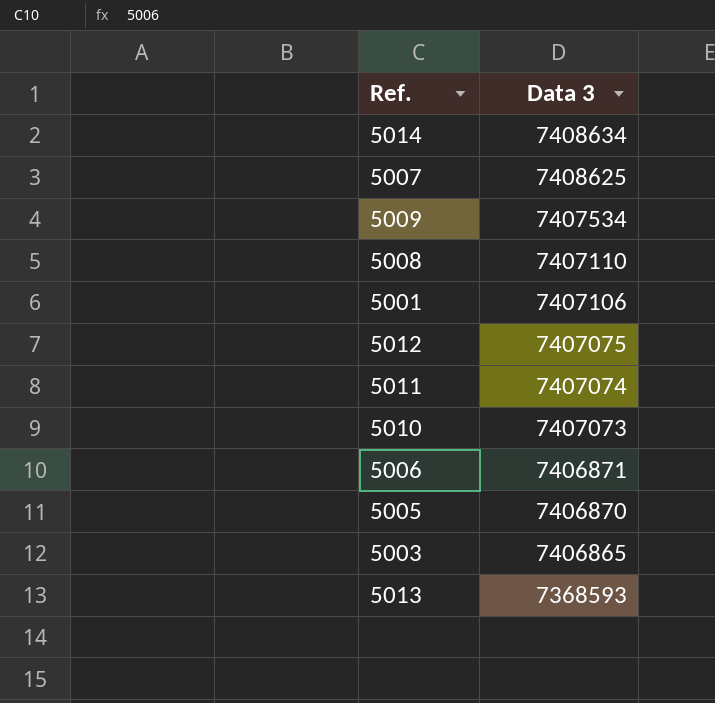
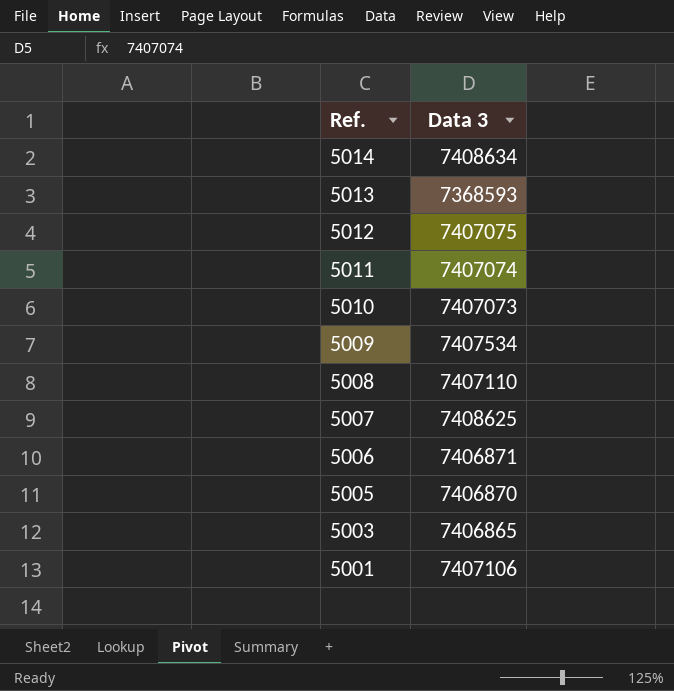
row order: Data 3 descending -> Ref. descending

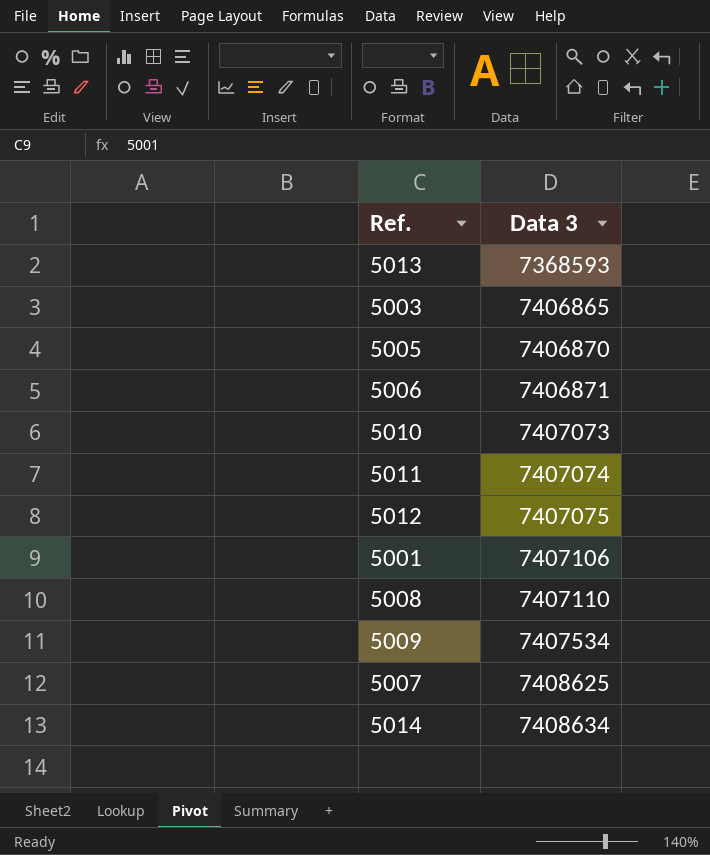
row order: Ref. descending -> Data 3 ascending

